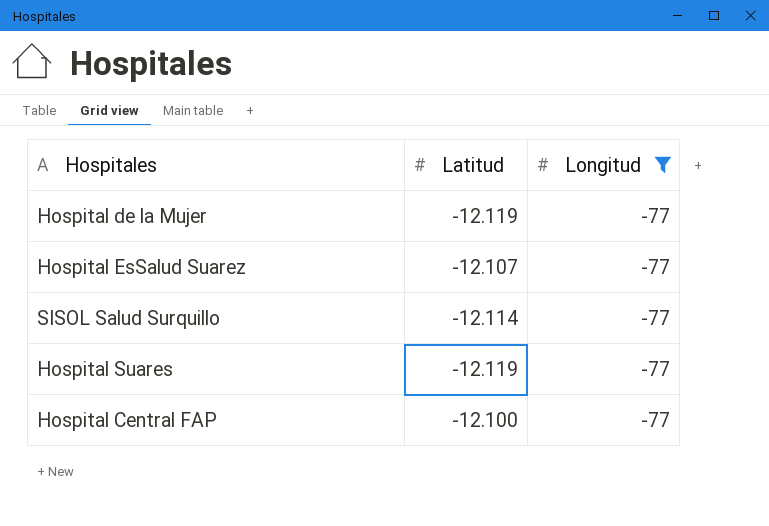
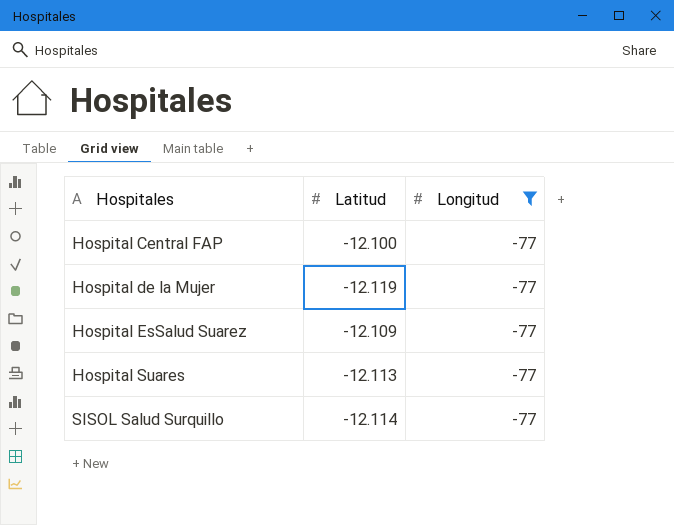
row order: none -> Hospitales ascending
Hospital EsSalud Suarez | Latitud: -12.107 -> -12.109
Hospital Suares | Latitud: -12.119 -> -12.113

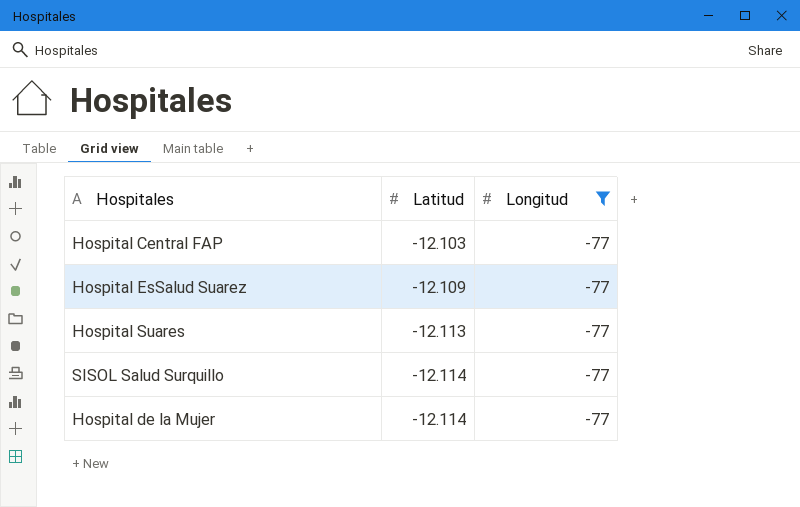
row order: Hospitales ascending -> Latitud descending
Hospital Central FAP | Latitud: -12.100 -> -12.103
Hospital de la Mujer | Latitud: -12.119 -> -12.114

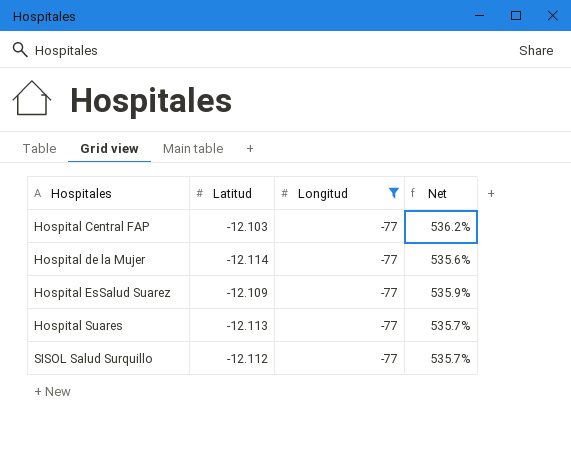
row order: Latitud descending -> Hospitales ascending
column Net | formula: none -> ([Longitud] - [Latitud]) / [Latitud]
SISOL Salud Surquillo | Latitud: -12.114 -> -12.112

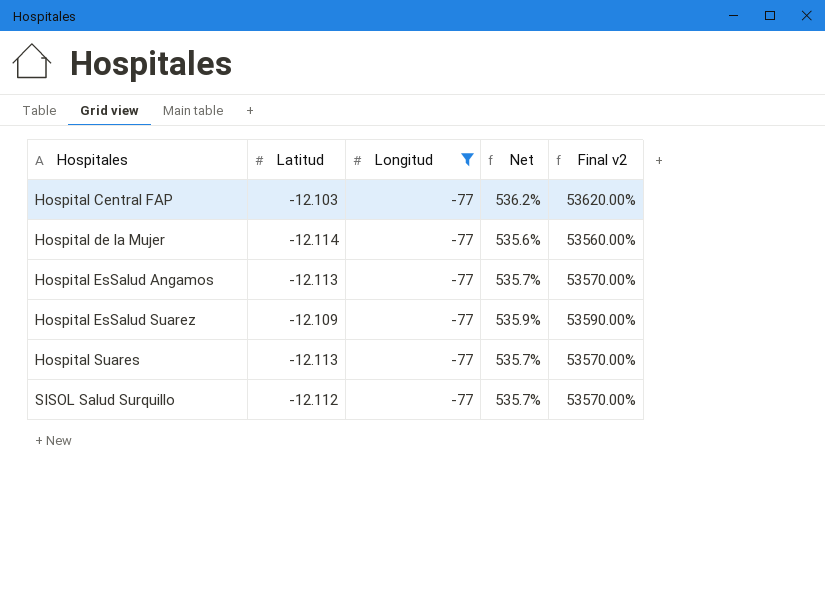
column Final v2 | formula: none -> [Net] * 100
row Hospital EsSalud Angamos: none -> -12.113 | -77 | 535.7% | 53570.00%

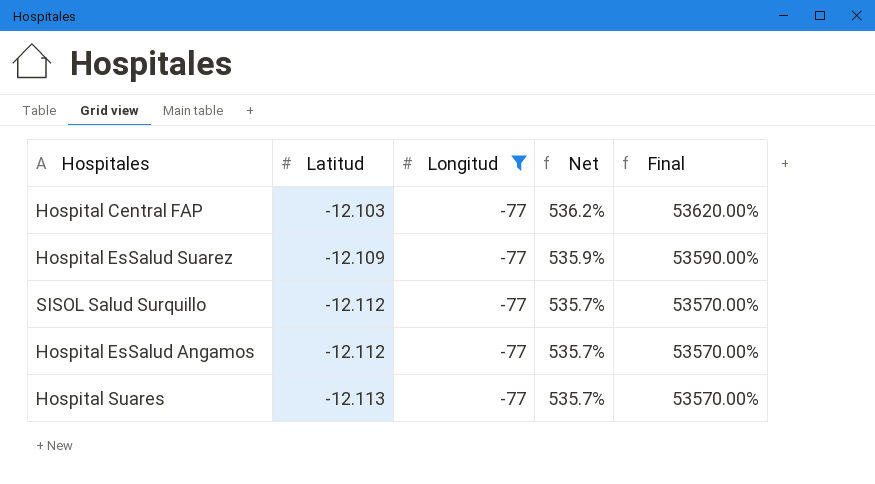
row order: Hospitales ascending -> Latitud descending
column name: Final v2 -> Final
row Hospital de la Mujer: -12.114 | -77 | 535.6% | 53560.00% -> none
Hospital EsSalud Angamos | Latitud: -12.113 -> -12.112

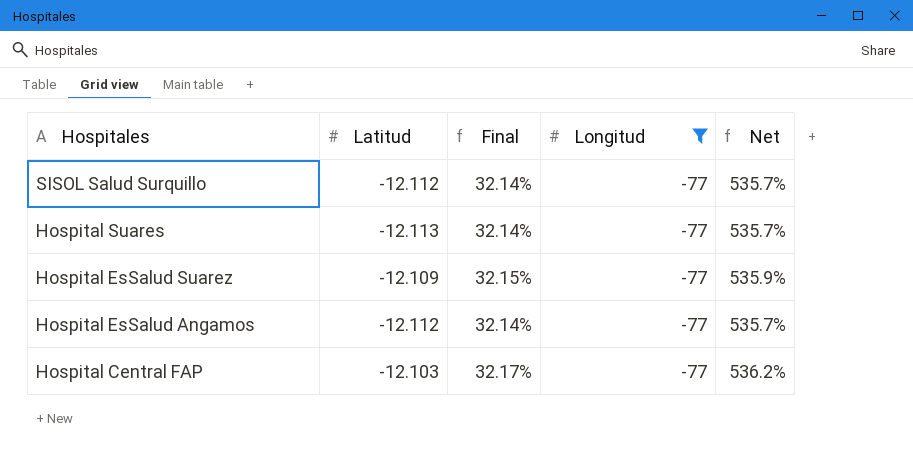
row order: Latitud descending -> Hospitales descending
column Final | formula: [Net] * 100 -> [Net] * 0.06
column Final | position: 5 -> 3

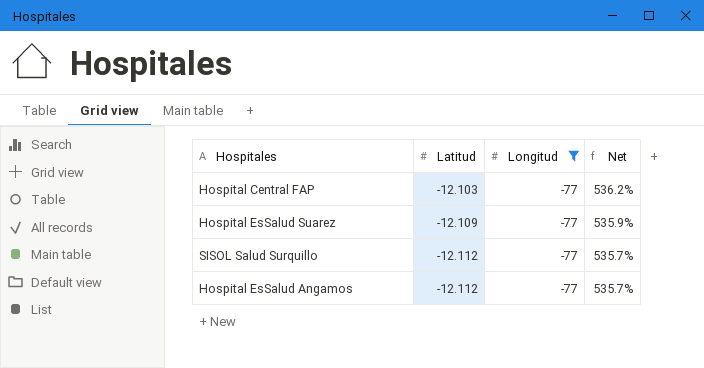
row order: Hospitales descending -> Latitud descending
column Final | formula: [Net] * 0.06 -> none
row Hospital Suares: -12.113 | 32.14% | -77 | 535.7% -> none

